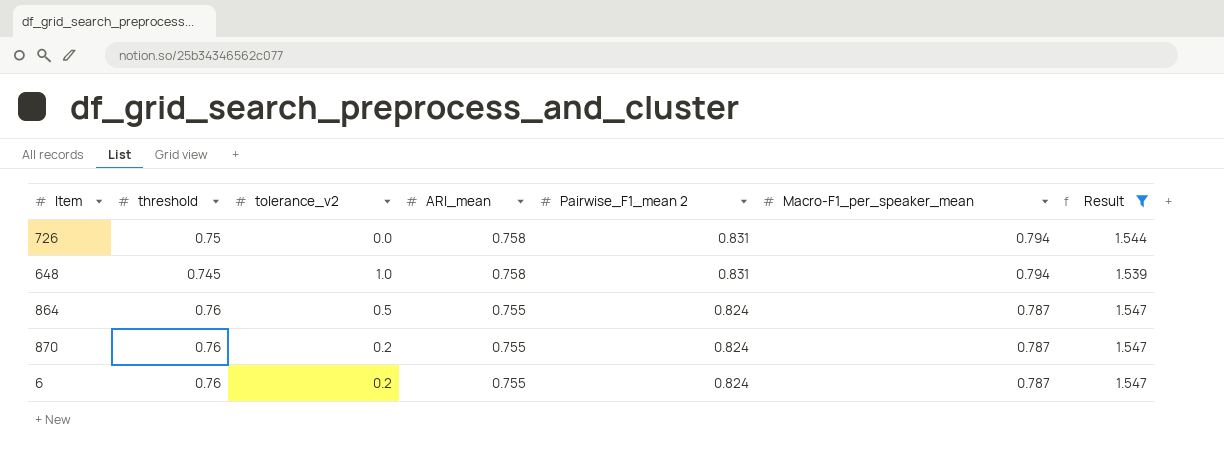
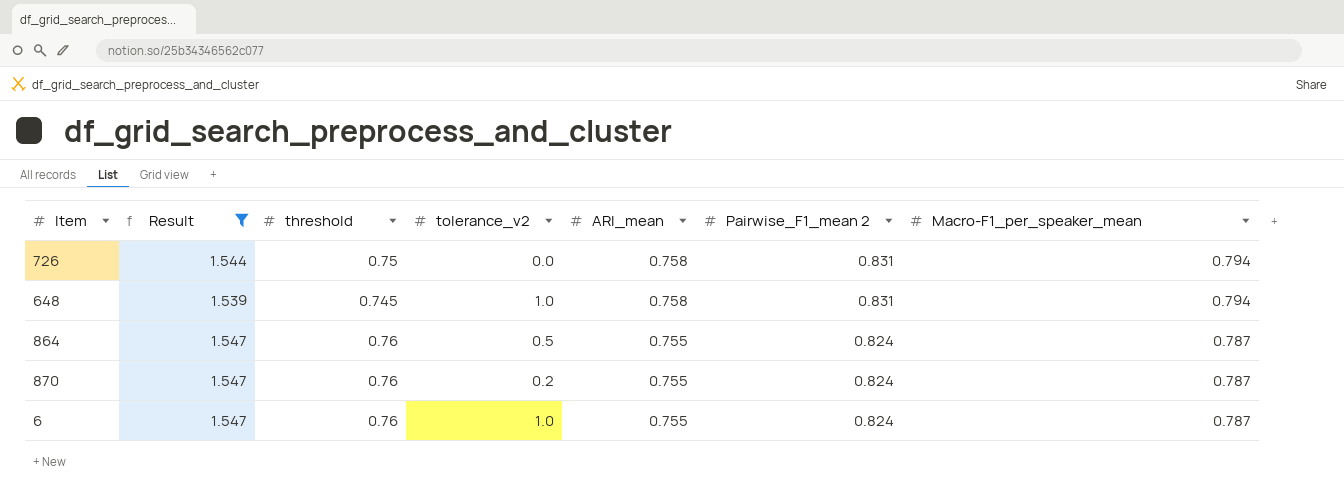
column Result | position: 7 -> 2
6 | tolerance_v2: 0.2 -> 1.0

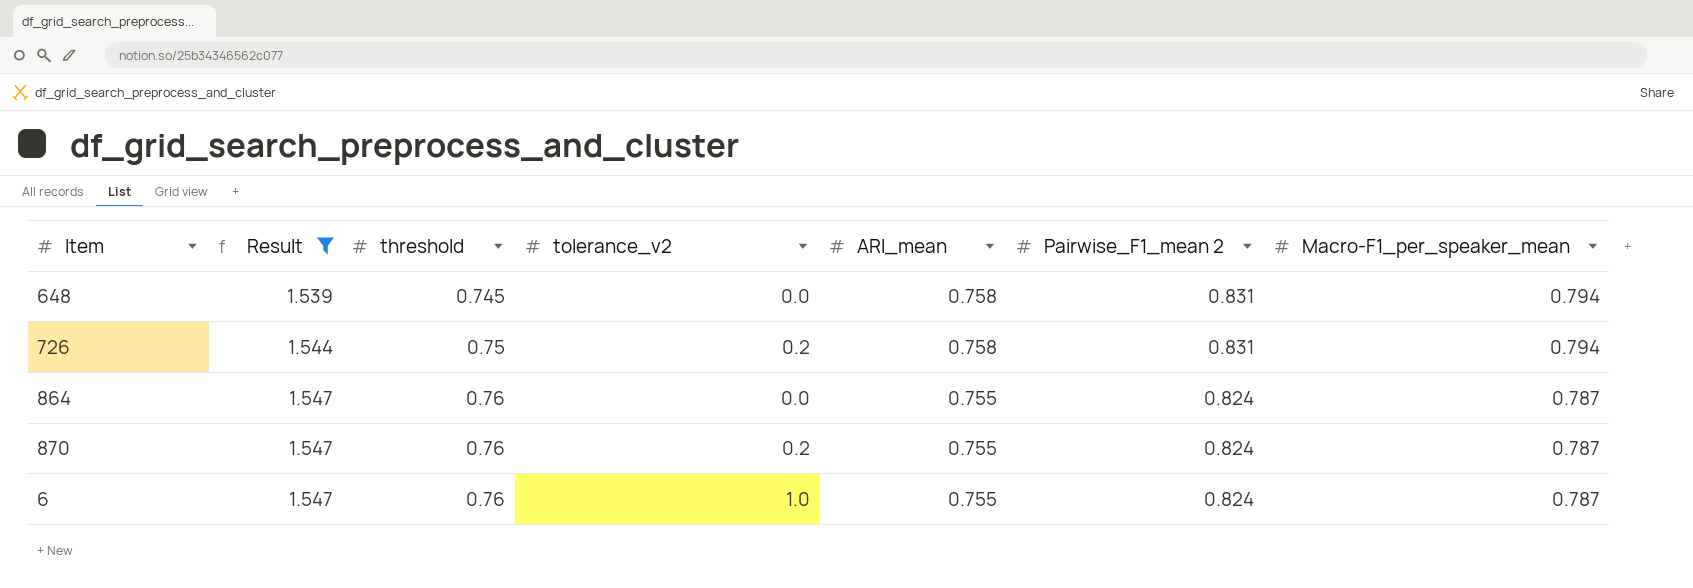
row order: ARI_mean descending -> Result ascending
648 | tolerance_v2: 1.0 -> 0.0
726 | tolerance_v2: 0.0 -> 0.2
864 | tolerance_v2: 0.5 -> 0.0

